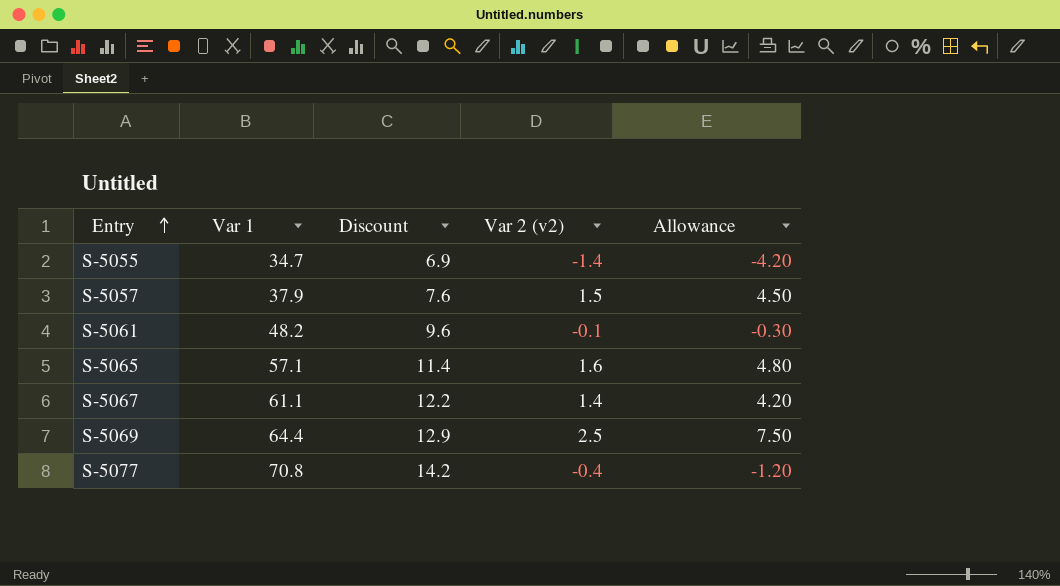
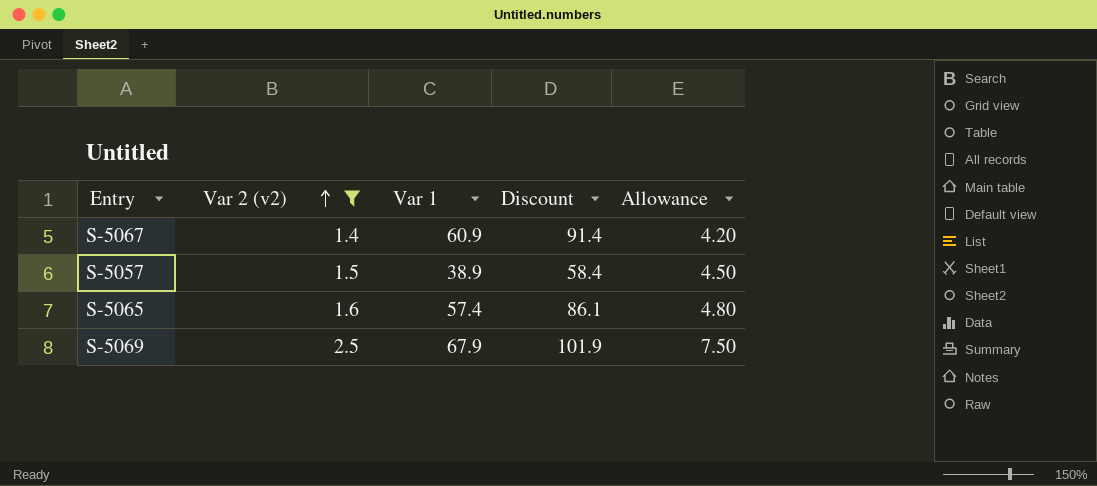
filter: none -> Var 2 (v2) >= 1.4
row order: Entry ascending -> Var 2 (v2) ascending
column Var 2 (v2) | position: 4 -> 2
column Discount | formula: [Var 1] * 0.2 -> [Var 1] * 1.5
S-5067 | Var 1: 61.1 -> 60.9
S-5057 | Var 1: 37.9 -> 38.9
S-5065 | Var 1: 57.1 -> 57.4
S-5069 | Var 1: 64.4 -> 67.9

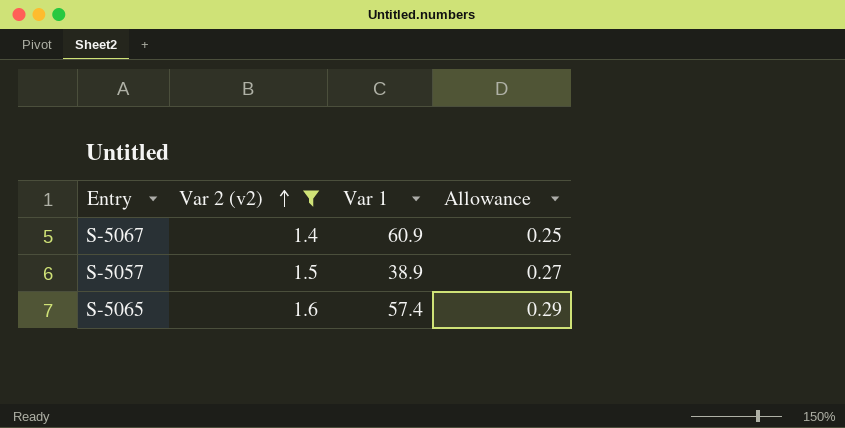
column Discount | formula: [Var 1] * 1.5 -> none
column Allowance | formula: [Var 2 (v2)] * 3 -> [Var 2 (v2)] * 0.18
row S-5069: 2.5 | 67.9 | 101.9 | 7.50 -> none

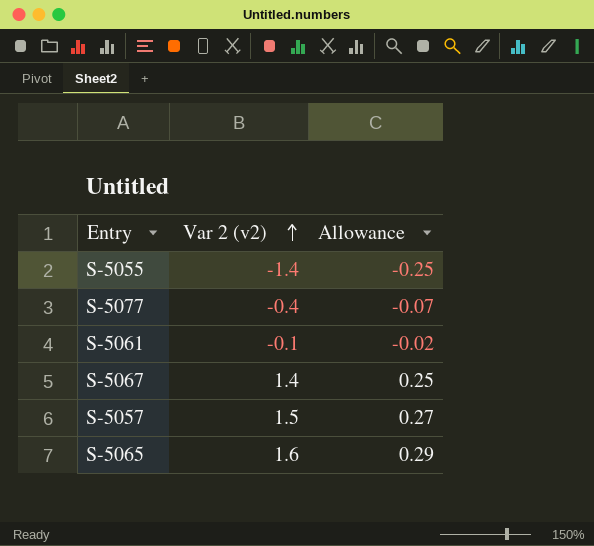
filter: Var 2 (v2) >= 1.4 -> none
column Var 1 | position: 3 -> none

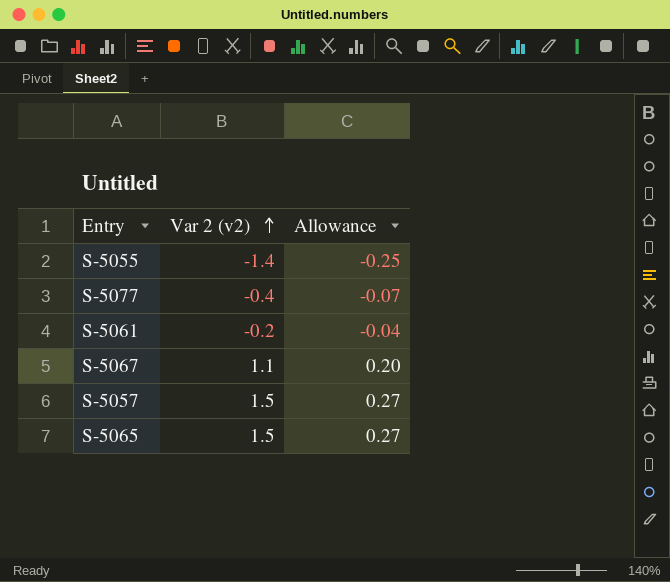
S-5061 | Var 2 (v2): -0.1 -> -0.2
S-5061 | Allowance: -0.02 -> -0.04
S-5067 | Var 2 (v2): 1.4 -> 1.1
S-5067 | Allowance: 0.25 -> 0.20
S-5065 | Var 2 (v2): 1.6 -> 1.5
S-5065 | Allowance: 0.29 -> 0.27

